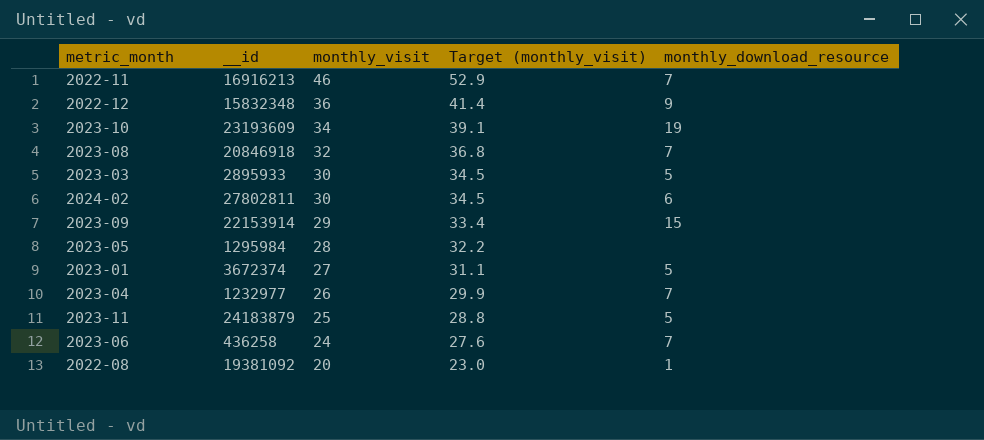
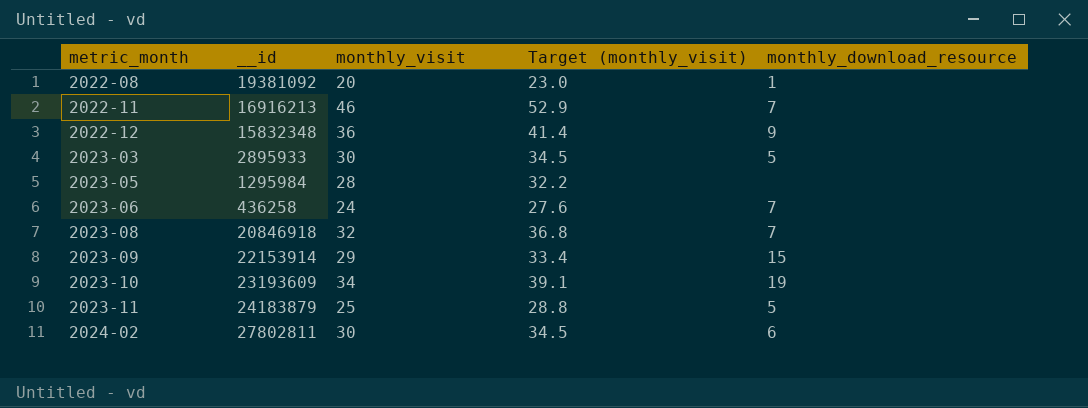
row order: monthly_visit descending -> metric_month ascending
row 2023-01: 3672374 | 27 | 31.1 | 5 -> none
row 2023-04: 1232977 | 26 | 29.9 | 7 -> none

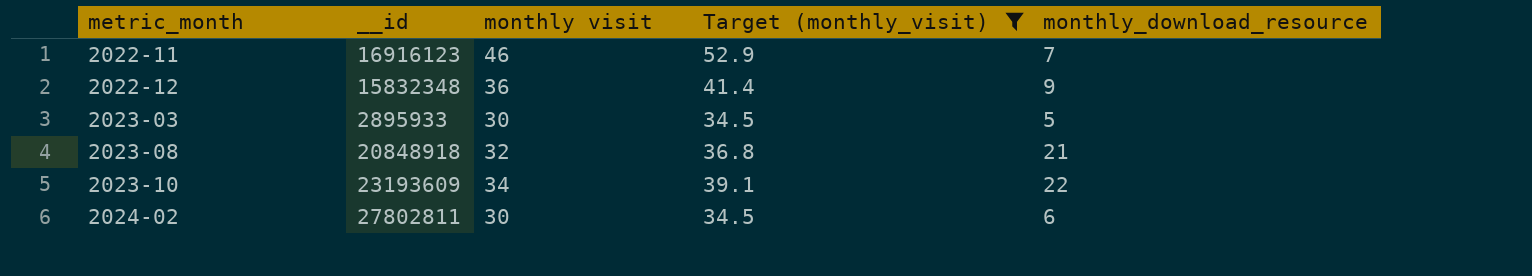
filter: none -> Target (monthly_visit) >= 34.5
column name: monthly_visit -> monthly visit
2022-11 | __id: 16916213 -> 16916123
2023-08 | __id: 20846918 -> 20848918
2023-08 | monthly_download_resource: 7 -> 21
2023-10 | monthly_download_resource: 19 -> 22

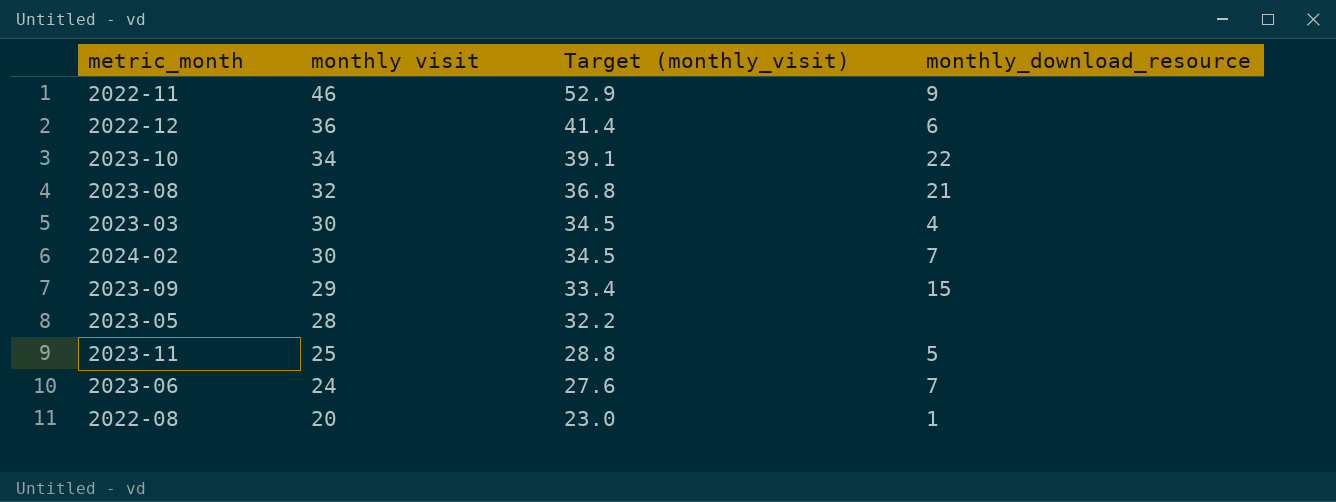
filter: Target (monthly_visit) >= 34.5 -> none
row order: metric_month ascending -> monthly visit descending
column __id | position: 2 -> none
2022-11 | monthly_download_resource: 7 -> 9
2022-12 | monthly_download_resource: 9 -> 6
2023-03 | monthly_download_resource: 5 -> 4
2024-02 | monthly_download_resource: 6 -> 7

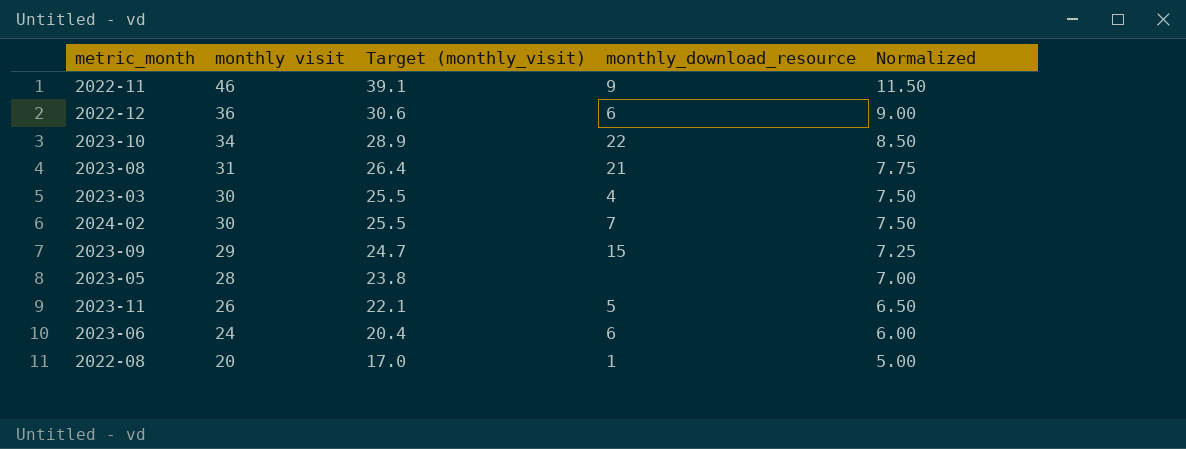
column Target (monthly_visit) | formula: [monthly visit] * 1.15 -> [monthly visit] * 0.85
column Normalized | formula: none -> [monthly visit] * 0.25
2023-08 | monthly visit: 32 -> 31
2023-11 | monthly visit: 25 -> 26
2023-06 | monthly_download_resource: 7 -> 6

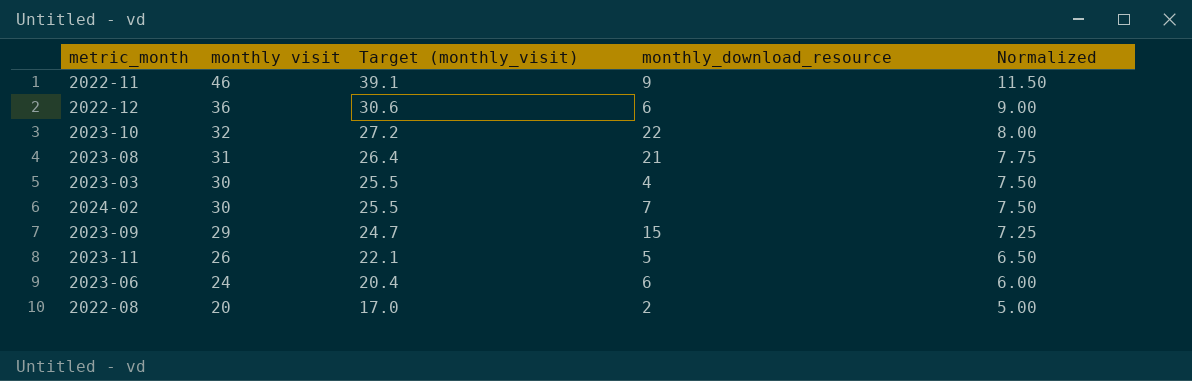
row 2023-05: 28 | 23.8 | none | 7.00 -> none
2023-10 | monthly visit: 34 -> 32
2023-10 | Target (monthly_visit): 28.9 -> 27.2
2023-10 | Normalized: 8.50 -> 8.00
2022-08 | monthly_download_resource: 1 -> 2

